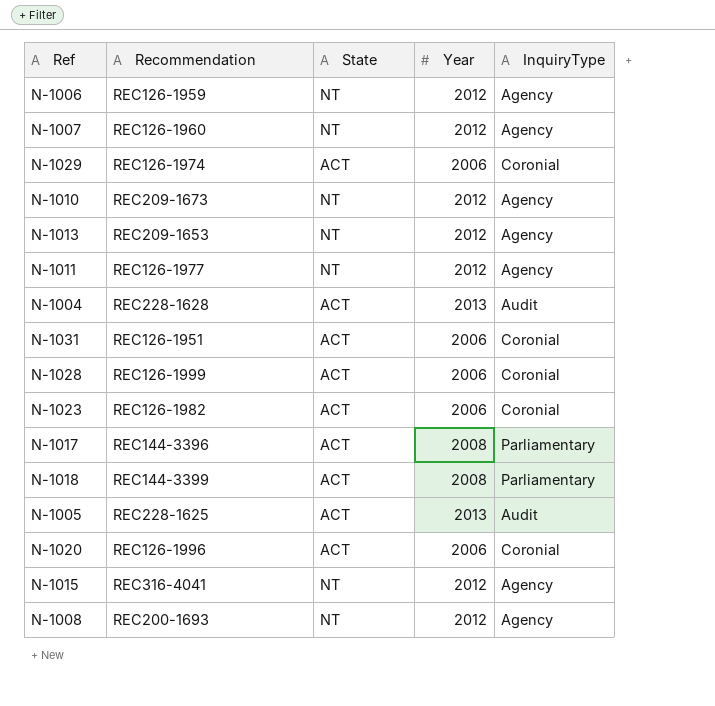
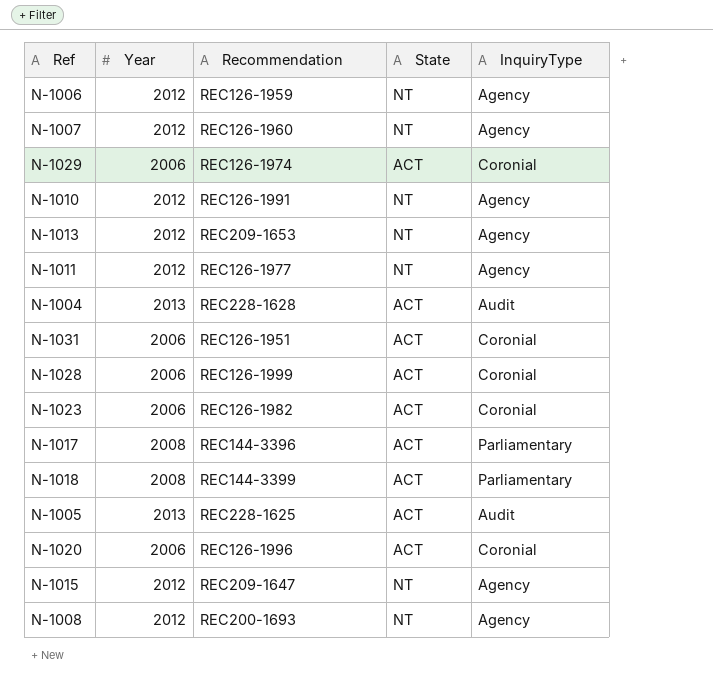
column Year | position: 4 -> 2
N-1010 | Recommendation: REC209-1673 -> REC126-1991
N-1015 | Recommendation: REC316-4041 -> REC209-1647

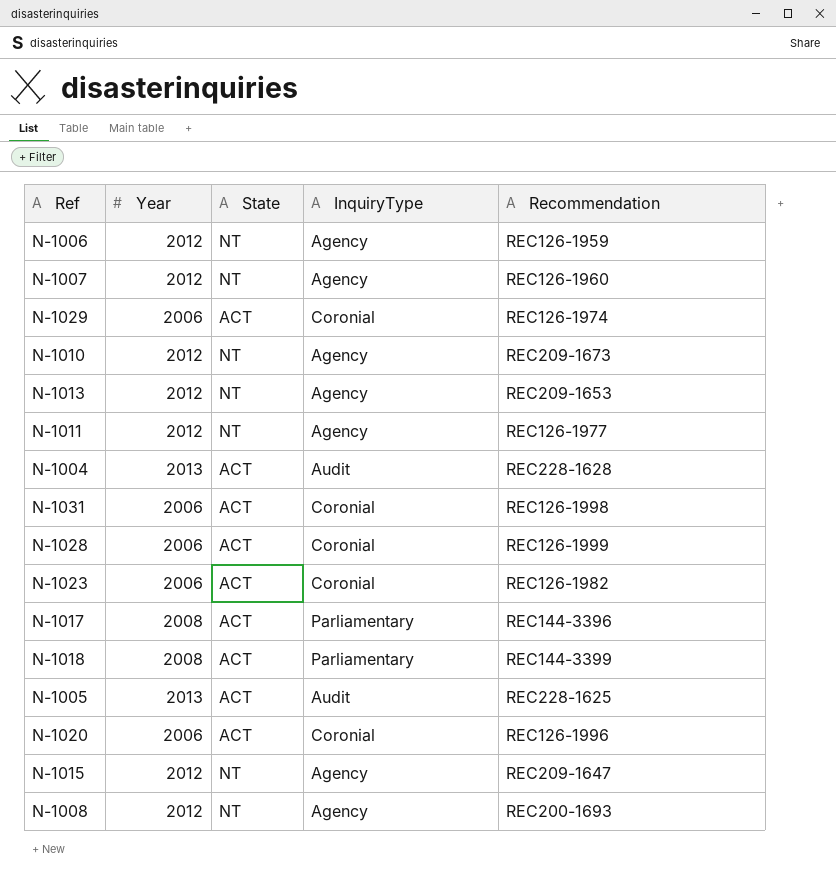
column Recommendation | position: 3 -> 5
N-1010 | Recommendation: REC126-1991 -> REC209-1673
N-1031 | Recommendation: REC126-1951 -> REC126-1998

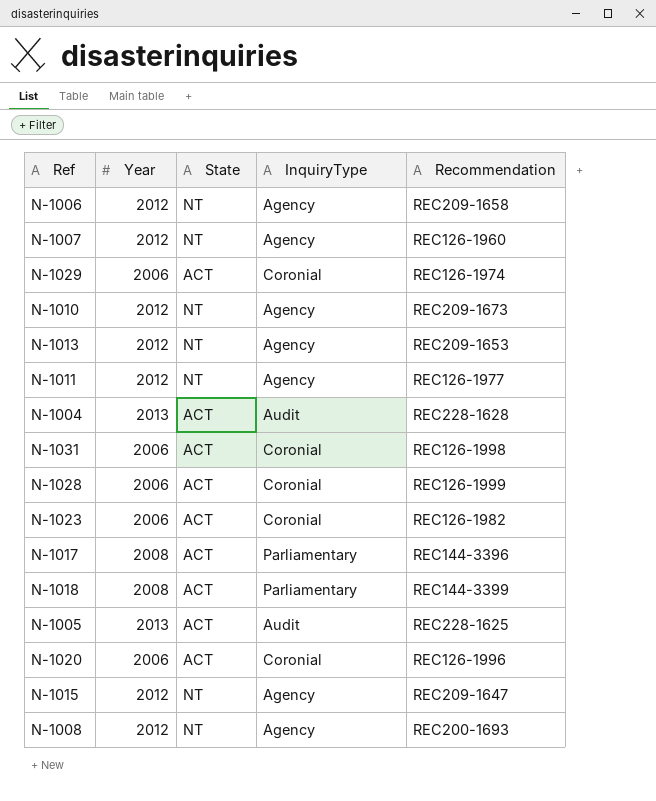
N-1006 | Recommendation: REC126-1959 -> REC209-1658

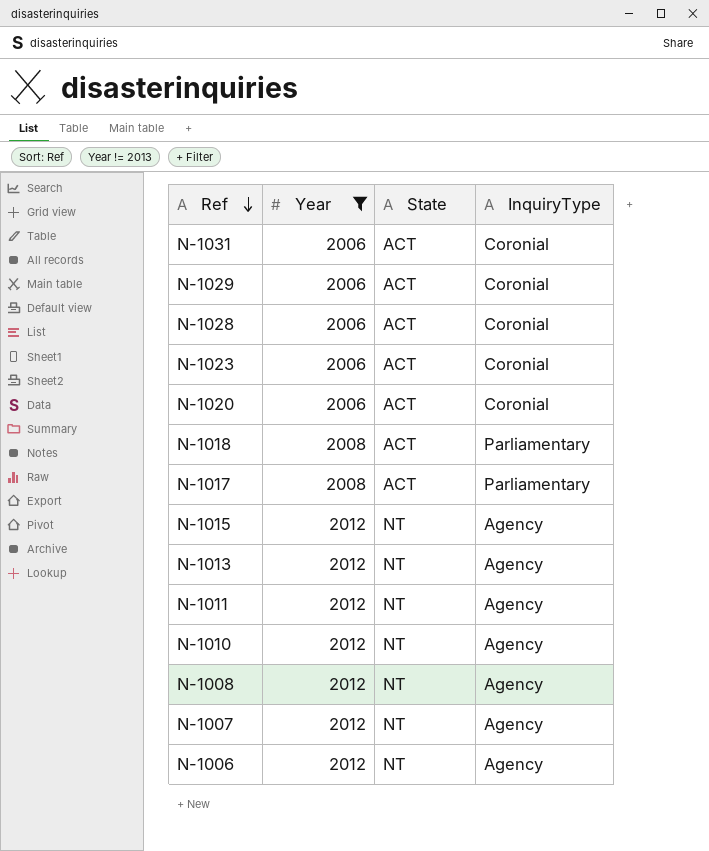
filter: none -> Year != 2013
row order: none -> Ref descending
column Recommendation | position: 5 -> none

